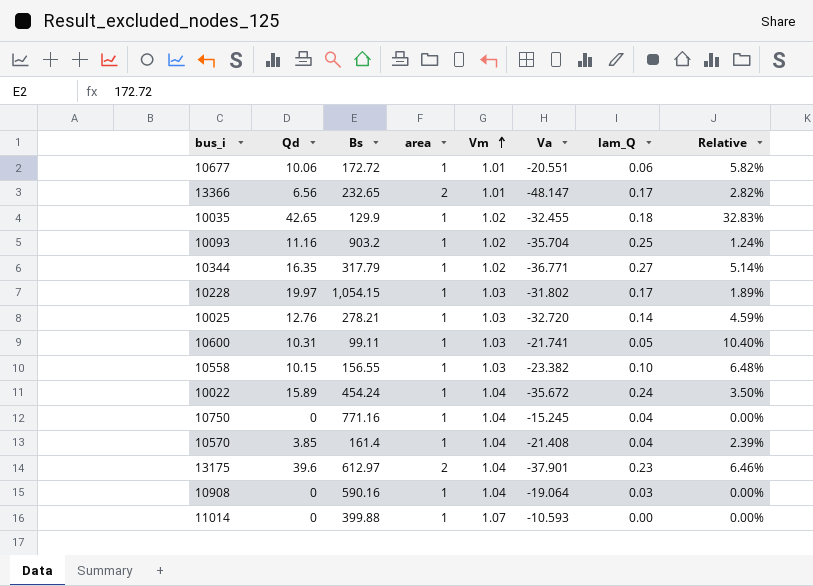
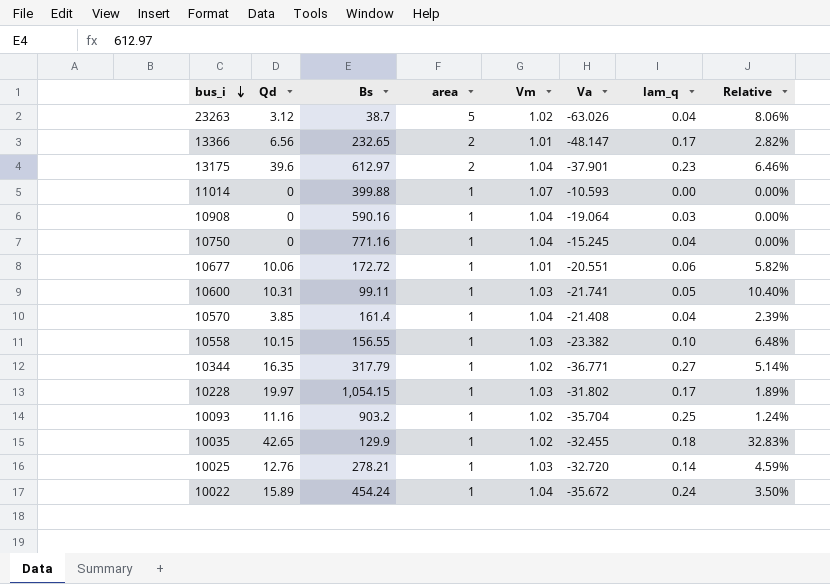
row order: Vm ascending -> bus_i descending
column name: lam_Q -> lam_q
row 23263: none -> 3.12 | 38.7 | 5 | 1.02 | -63.026 | 0.04 | 8.06%

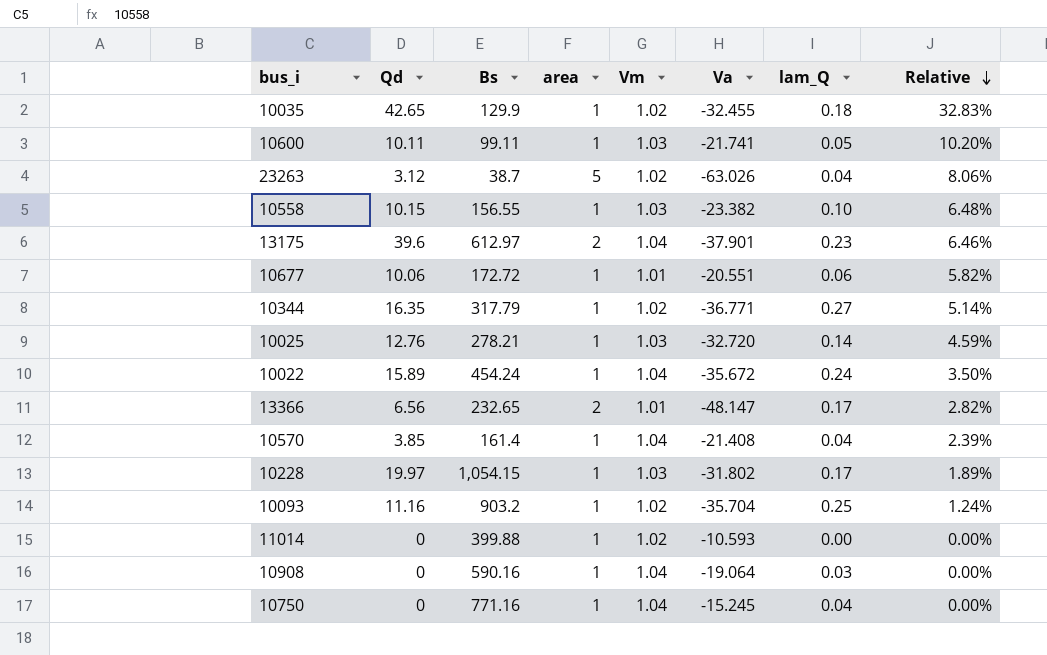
row order: bus_i descending -> Relative descending
column name: lam_q -> lam_Q
10600 | Qd: 10.31 -> 10.11
10600 | Relative: 10.40% -> 10.20%
11014 | Vm: 1.07 -> 1.02

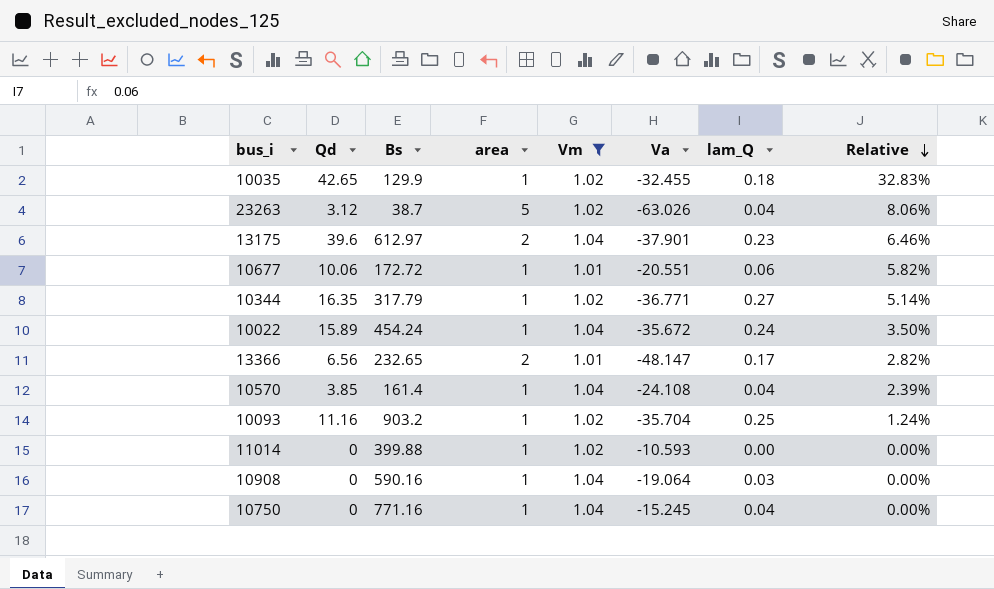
filter: none -> Vm != 1.03
10570 | Va: -21.408 -> -24.108

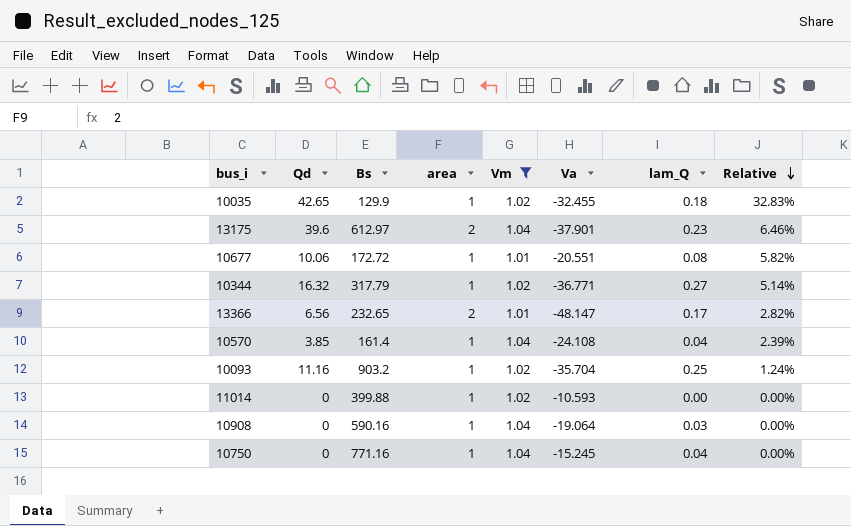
row 23263: 3.12 | 38.7 | 5 | 1.02 | -63.026 | 0.04 | 8.06% -> none
row 10022: 15.89 | 454.24 | 1 | 1.04 | -35.672 | 0.24 | 3.50% -> none
10677 | lam_Q: 0.06 -> 0.08
10344 | Qd: 16.35 -> 16.32

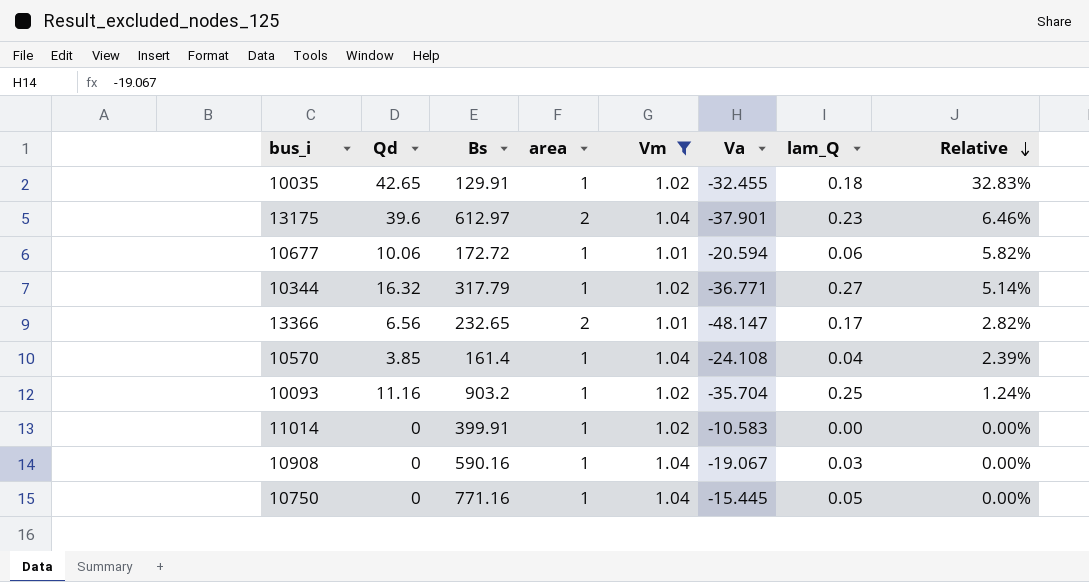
10035 | Bs: 129.9 -> 129.91
10677 | Va: -20.551 -> -20.594
10677 | lam_Q: 0.08 -> 0.06
11014 | Bs: 399.88 -> 399.91
11014 | Va: -10.593 -> -10.583
10908 | Va: -19.064 -> -19.067
10750 | Va: -15.245 -> -15.445
10750 | lam_Q: 0.04 -> 0.05

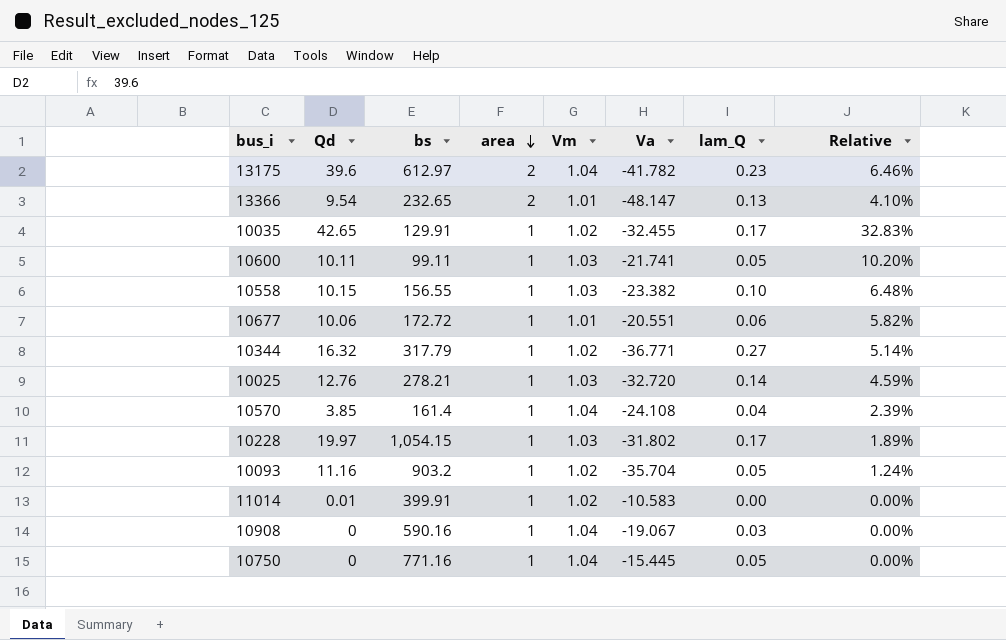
filter: Vm != 1.03 -> none
row order: Relative descending -> area descending
column name: Bs -> bs
13175 | Va: -37.901 -> -41.782
13366 | Qd: 6.56 -> 9.54
13366 | lam_Q: 0.17 -> 0.13
13366 | Relative: 2.82% -> 4.10%
10035 | lam_Q: 0.18 -> 0.17
10677 | Va: -20.594 -> -20.551
10093 | lam_Q: 0.25 -> 0.05
11014 | Qd: 0 -> 0.01

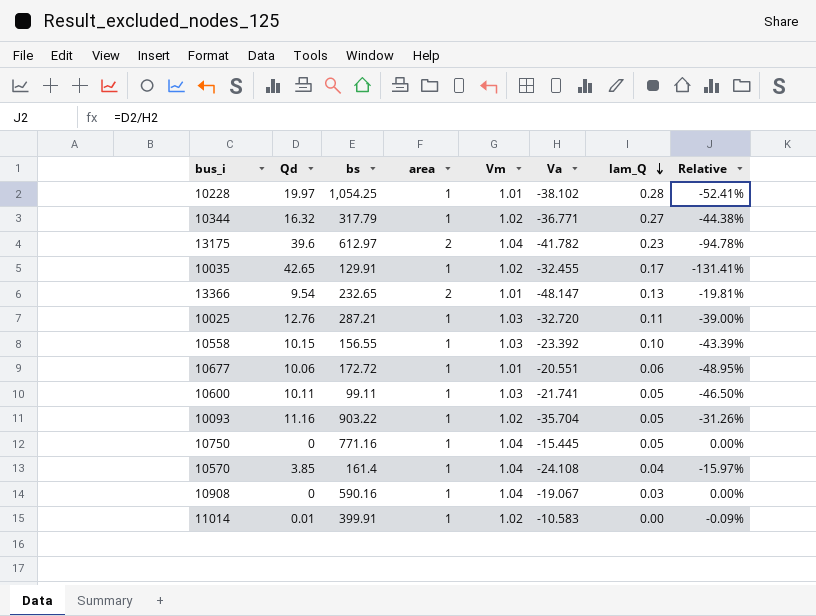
row order: area descending -> lam_Q descending
column Relative | formula: [Qd] / [bs] -> [Qd] / [Va]
10228 | bs: 1,054.15 -> 1,054.25
10228 | Vm: 1.03 -> 1.01
10228 | Va: -31.802 -> -38.102
10228 | lam_Q: 0.17 -> 0.28
10025 | bs: 278.21 -> 287.21
10025 | lam_Q: 0.14 -> 0.11
10558 | Va: -23.382 -> -23.392
10093 | bs: 903.2 -> 903.22

